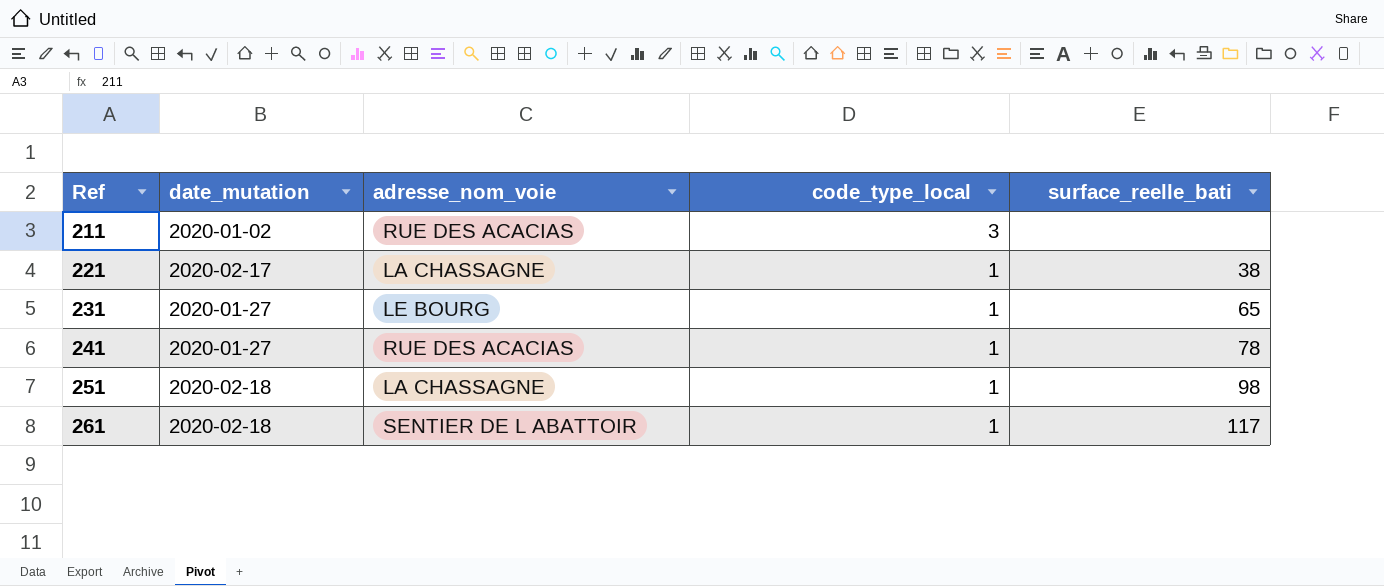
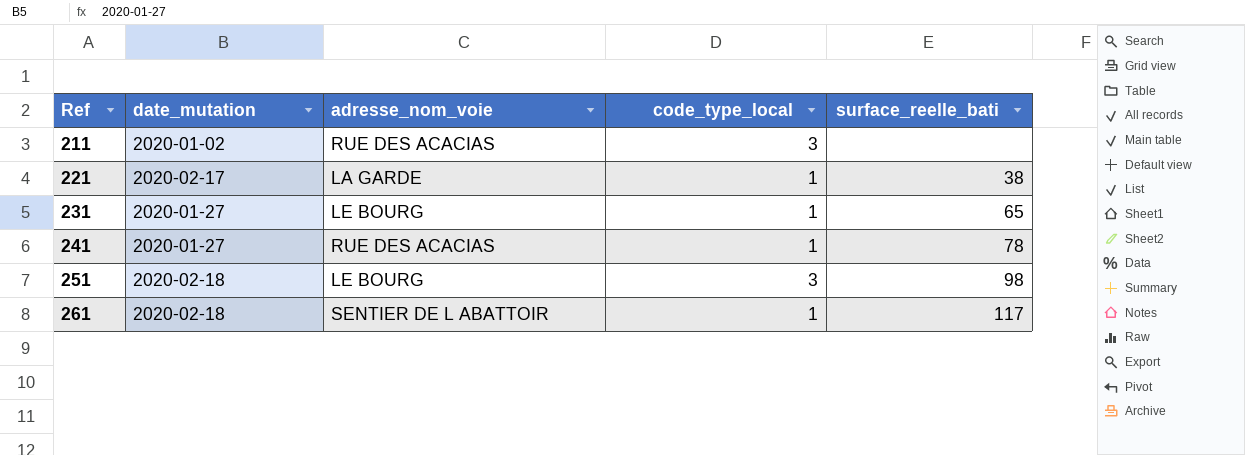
221 | adresse_nom_voie: LA CHASSAGNE -> LA GARDE
251 | adresse_nom_voie: LA CHASSAGNE -> LE BOURG
251 | code_type_local: 1 -> 3

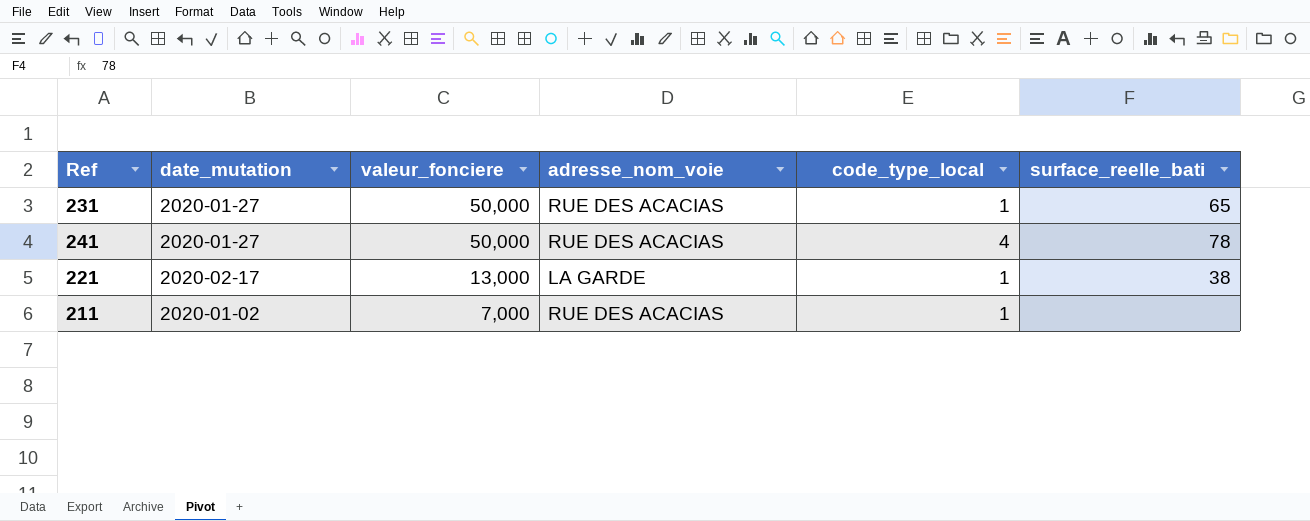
row order: Ref ascending -> valeur_fonciere descending
column valeur_fonciere | position: none -> 3
row 251: 2020-02-18 | LE BOURG | 3 | 98 -> none
row 261: 2020-02-18 | SENTIER DE L ABATTOIR | 1 | 117 -> none
231 | adresse_nom_voie: LE BOURG -> RUE DES ACACIAS
241 | code_type_local: 1 -> 4
211 | code_type_local: 3 -> 1

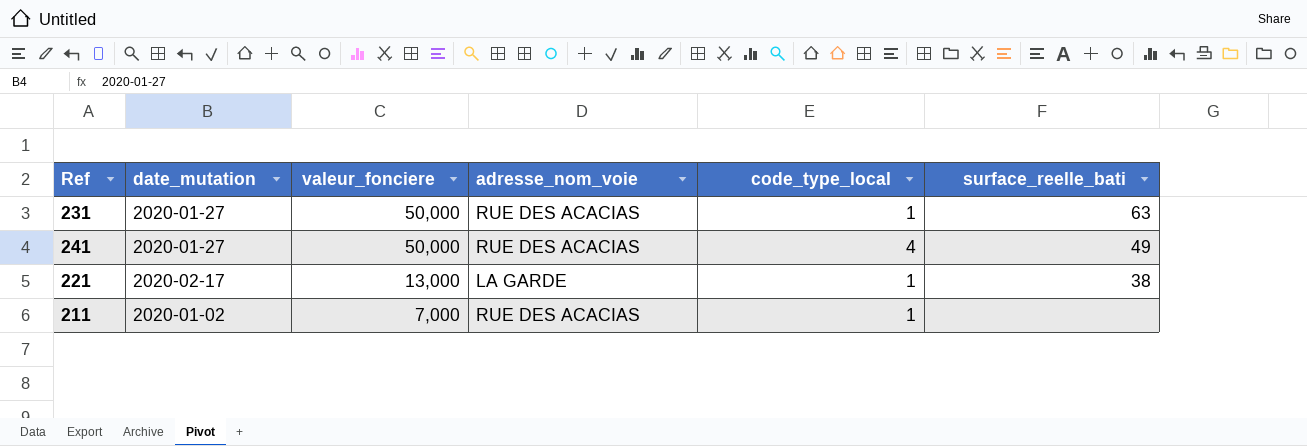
231 | surface_reelle_bati: 65 -> 63
241 | surface_reelle_bati: 78 -> 49

